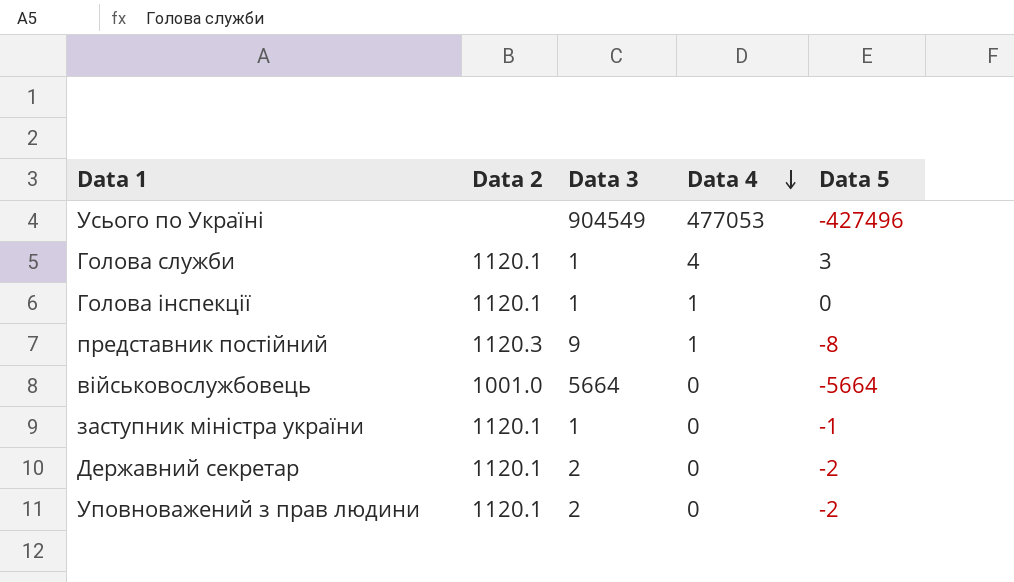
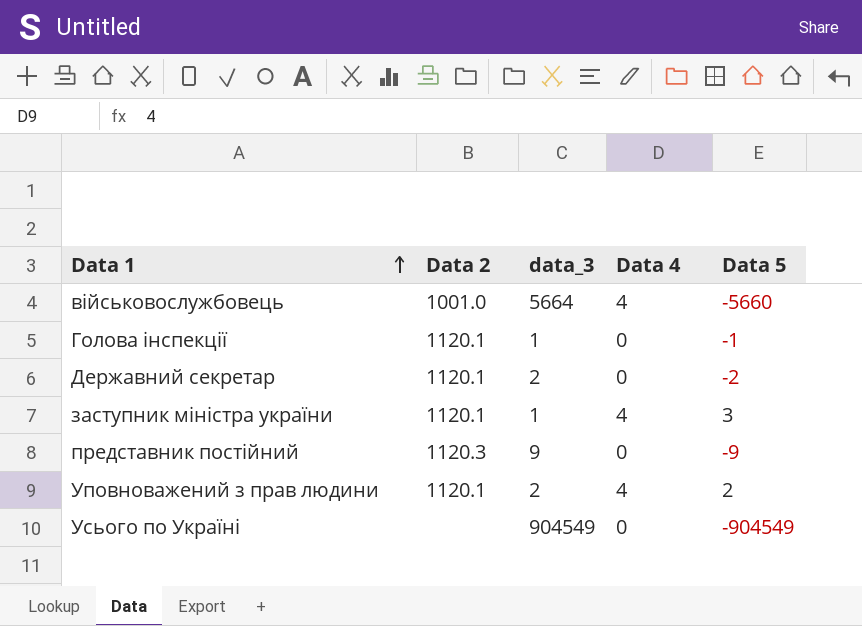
row order: Data 4 descending -> Data 1 ascending
column name: Data 3 -> data_3
row Голова служби: 1120.1 | 1 | 4 | 3 -> none
військовослужбовець | Data 4: 0 -> 4
військовослужбовець | Data 5: -5664 -> -5660
Голова інспекції | Data 4: 1 -> 0
Голова інспекції | Data 5: 0 -> -1
заступник міністра україни | Data 4: 0 -> 4
заступник міністра україни | Data 5: -1 -> 3
представник постійний | Data 4: 1 -> 0
представник постійний | Data 5: -8 -> -9
Уповноважений з прав людини | Data 4: 0 -> 4
Уповноважений з прав людини | Data 5: -2 -> 2
Усього по Україні | Data 4: 477053 -> 0
Усього по Україні | Data 5: -427496 -> -904549

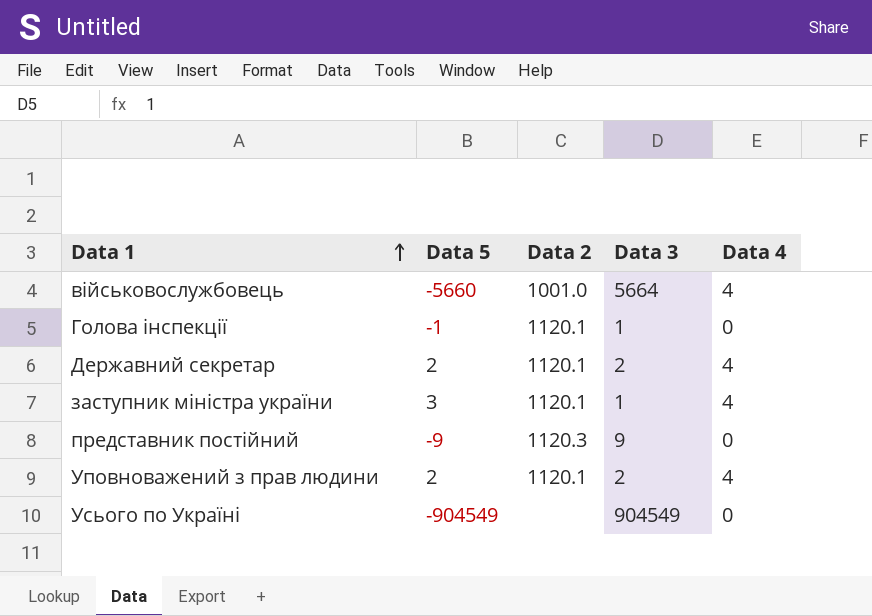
column Data 5 | position: 5 -> 2
column name: data_3 -> Data 3
Державний секретар | Data 5: -2 -> 2
Державний секретар | Data 4: 0 -> 4

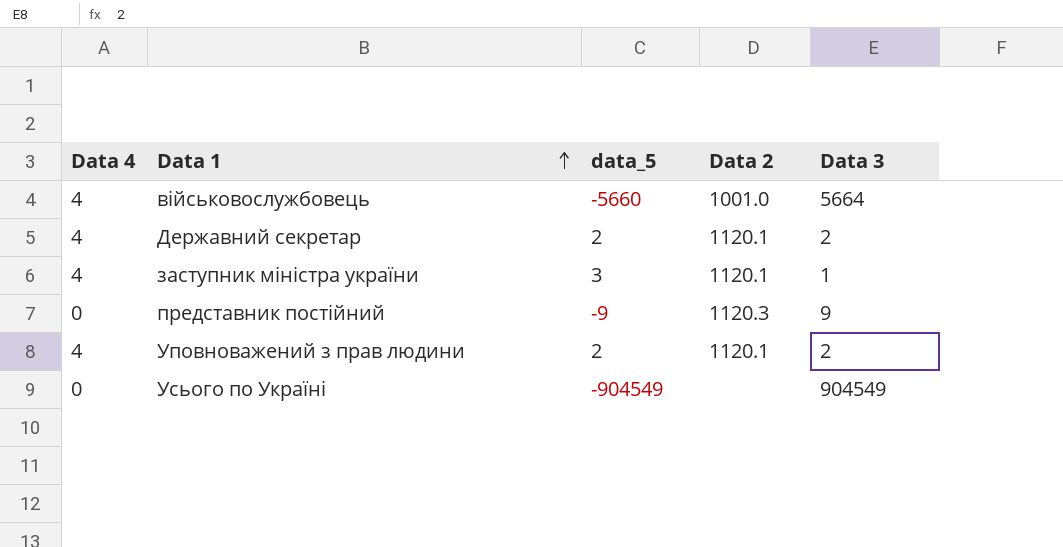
column Data 4 | position: 5 -> 1
column name: Data 5 -> data_5
row Голова інспекції: -1 | 1120.1 | 1 | 0 -> none

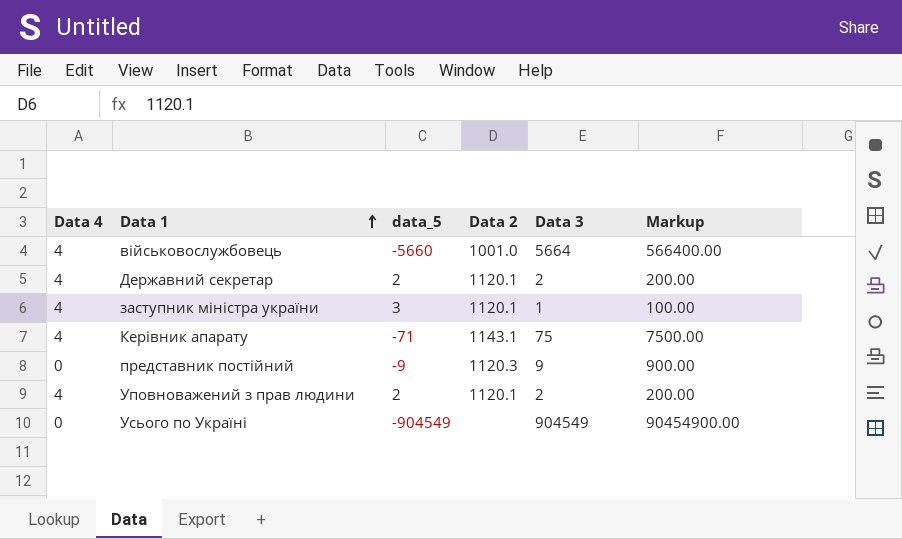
column Markup | formula: none -> [Data 3] * 100
row Керівник апарату: none -> 4 | -71 | 1143.1 | 75 | 7500.00

